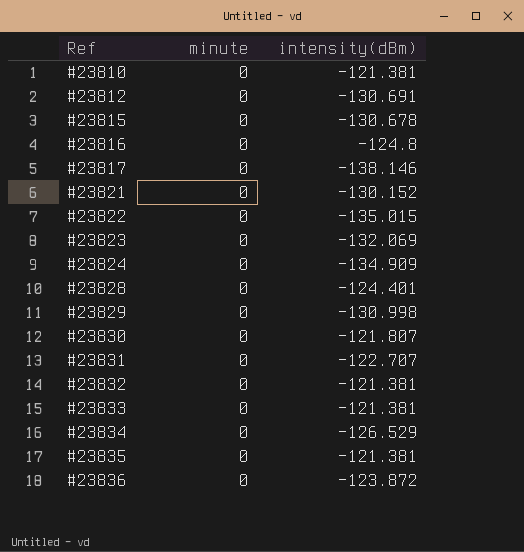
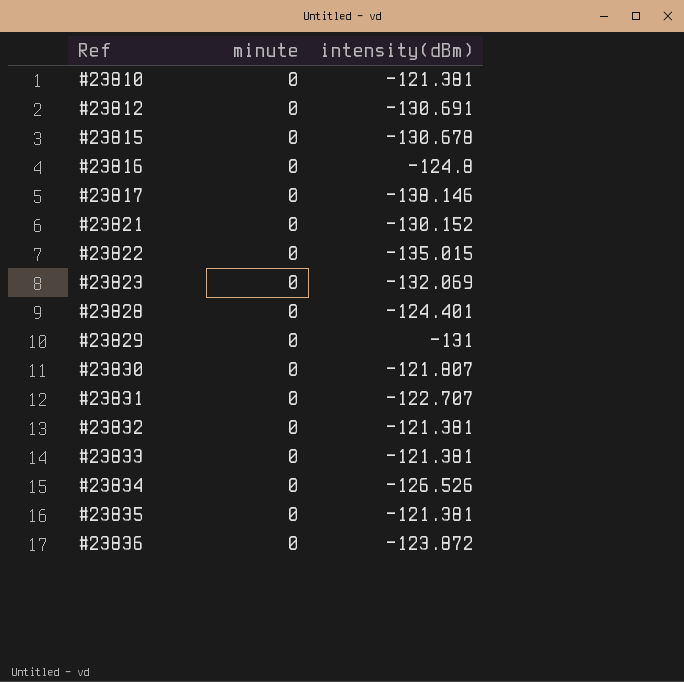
row #23824: 0 | -134.909 -> none
#23829 | intensity(dBm): -130.998 -> -131
#23834 | intensity(dBm): -126.529 -> -126.526

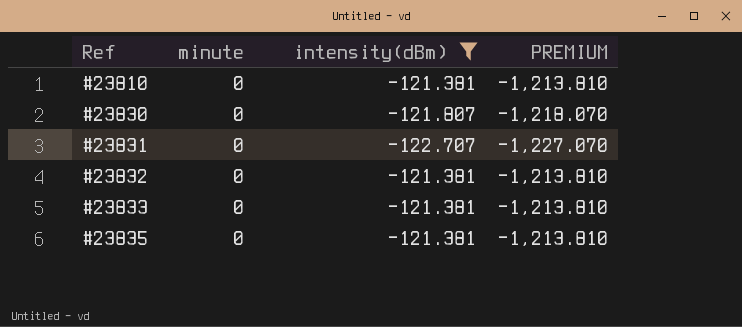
filter: none -> intensity(dBm) >= -122.707
column PREMIUM | formula: none -> [intensity(dBm)] * 10

